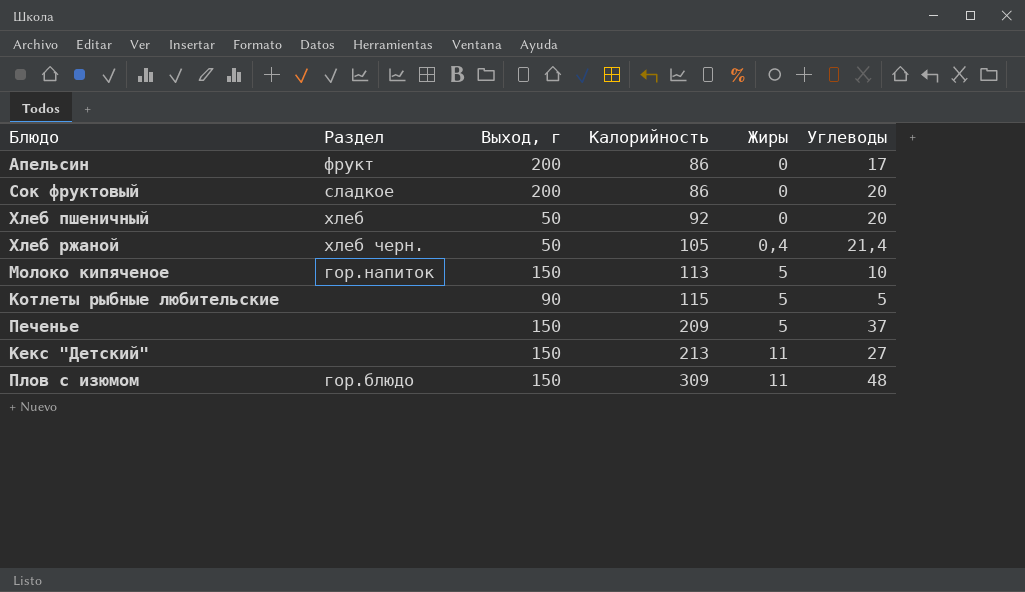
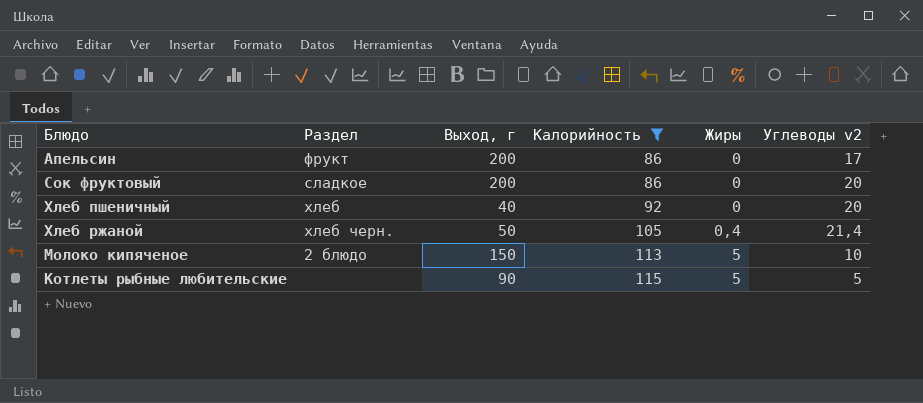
filter: none -> Калорийность <= 115
column name: Углеводы -> Углеводы v2
Хлеб пшеничный | Выход, г: 50 -> 40
Молоко кипяченое | Раздел: гор.напиток -> 2 блюдо

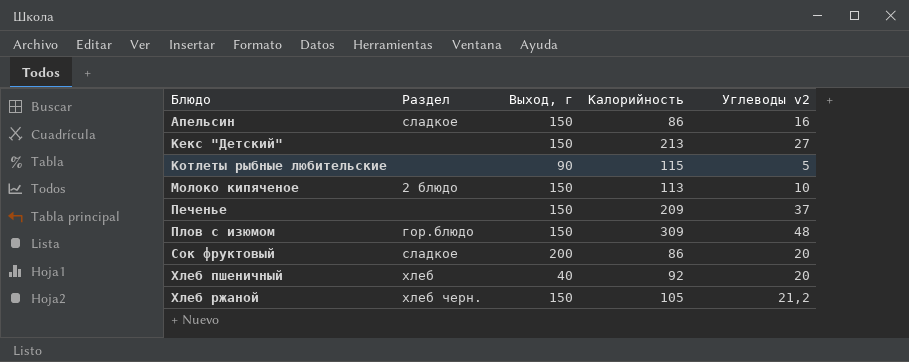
filter: Калорийность <= 115 -> none
row order: Калорийность ascending -> Блюдо ascending
column Жиры | position: 5 -> none
Апельсин | Раздел: фрукт -> сладкое
Апельсин | Выход, г: 200 -> 150
Апельсин | Углеводы v2: 17 -> 16
Хлеб ржаной | Выход, г: 50 -> 150
Хлеб ржаной | Углеводы v2: 21,4 -> 21,2

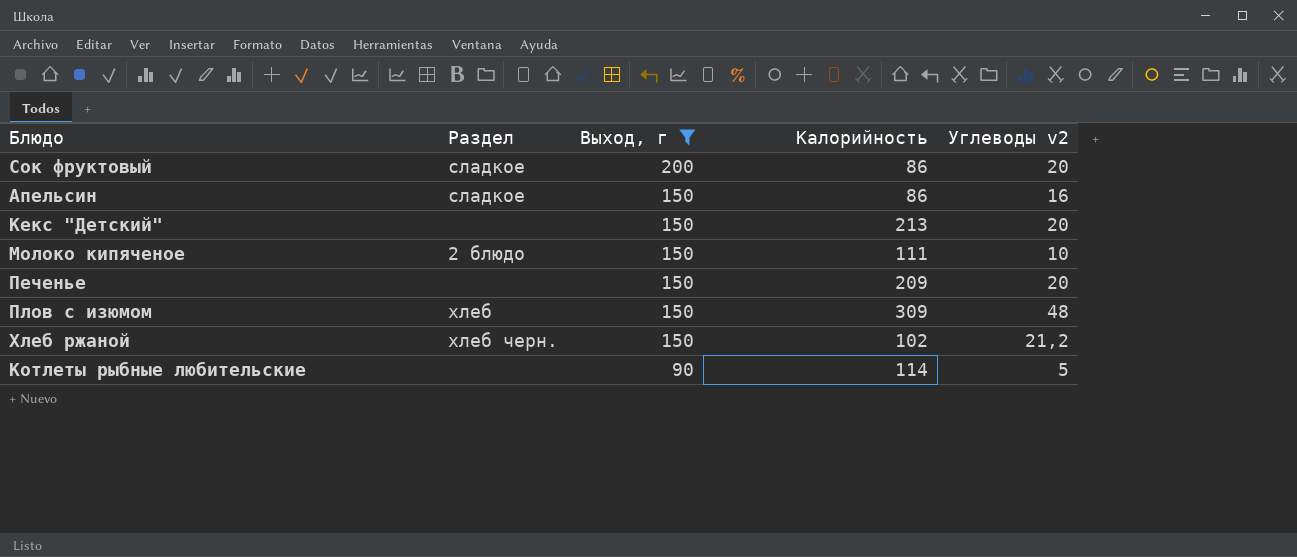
filter: none -> Выход, г != 40
row order: Блюдо ascending -> Выход, г descending
Кекс "Детский" | Углеводы v2: 27 -> 20
Молоко кипяченое | Калорийность: 113 -> 111
Печенье | Углеводы v2: 37 -> 20
Плов с изюмом | Раздел: гор.блюдо -> хлеб
Хлеб ржаной | Калорийность: 105 -> 102
Котлеты рыбные любительские | Калорийность: 115 -> 114

